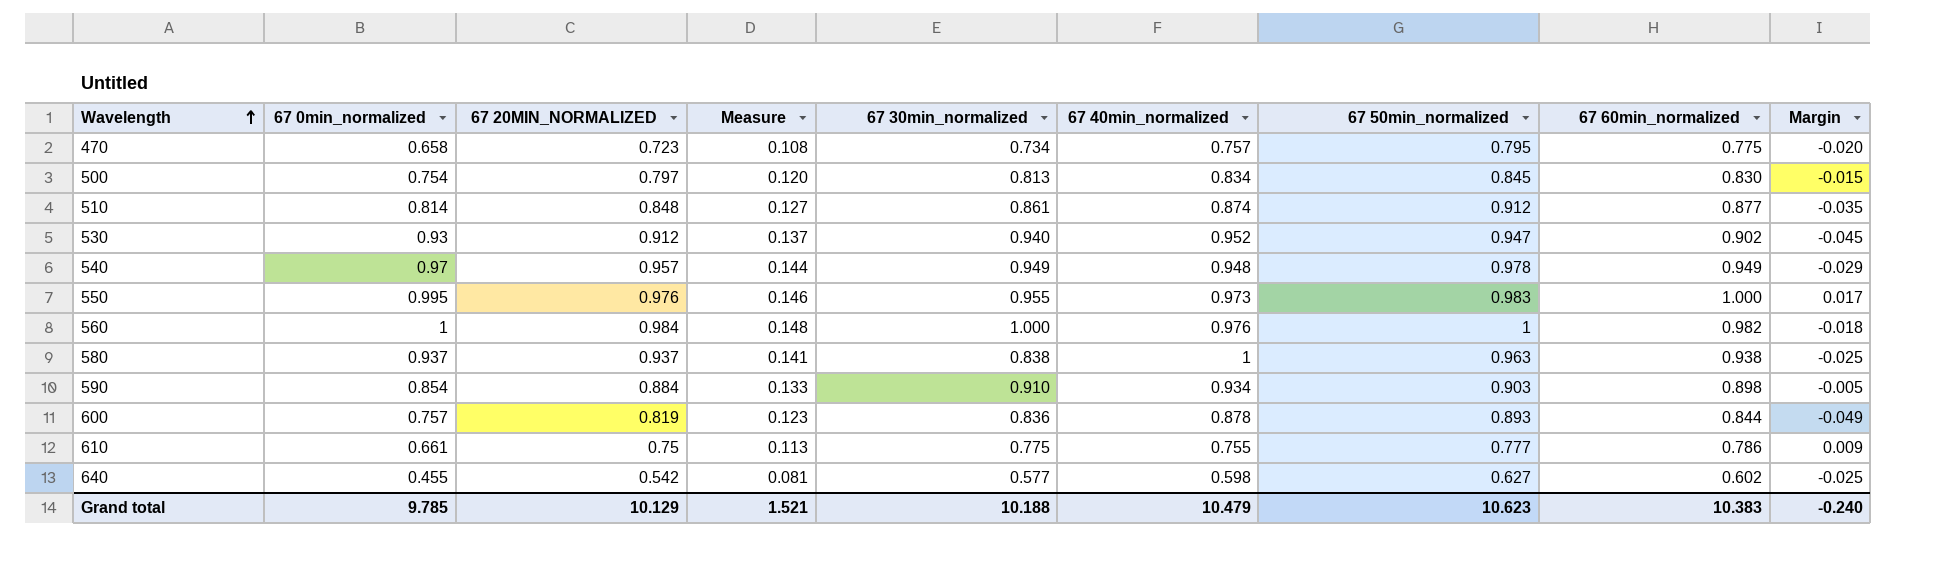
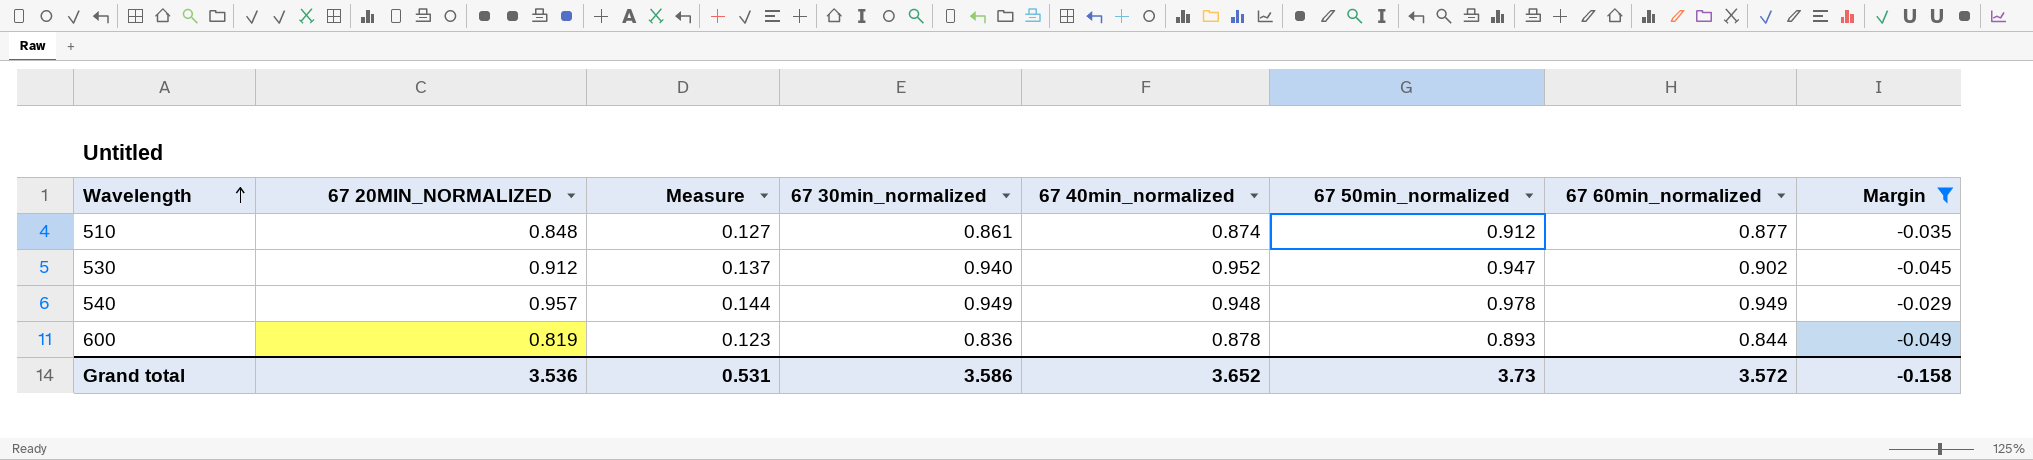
filter: none -> Margin <= -0.029
column 67 0min_normalized | position: 2 -> none
Grand total | 67 20MIN_NORMALIZED: 10.129 -> 3.536
Grand total | Measure: 1.521 -> 0.531
Grand total | 67 30min_normalized: 10.188 -> 3.586
Grand total | 67 40min_normalized: 10.479 -> 3.652
Grand total | 67 50min_normalized: 10.623 -> 3.73
Grand total | 67 60min_normalized: 10.383 -> 3.572
Grand total | Margin: -0.240 -> -0.158

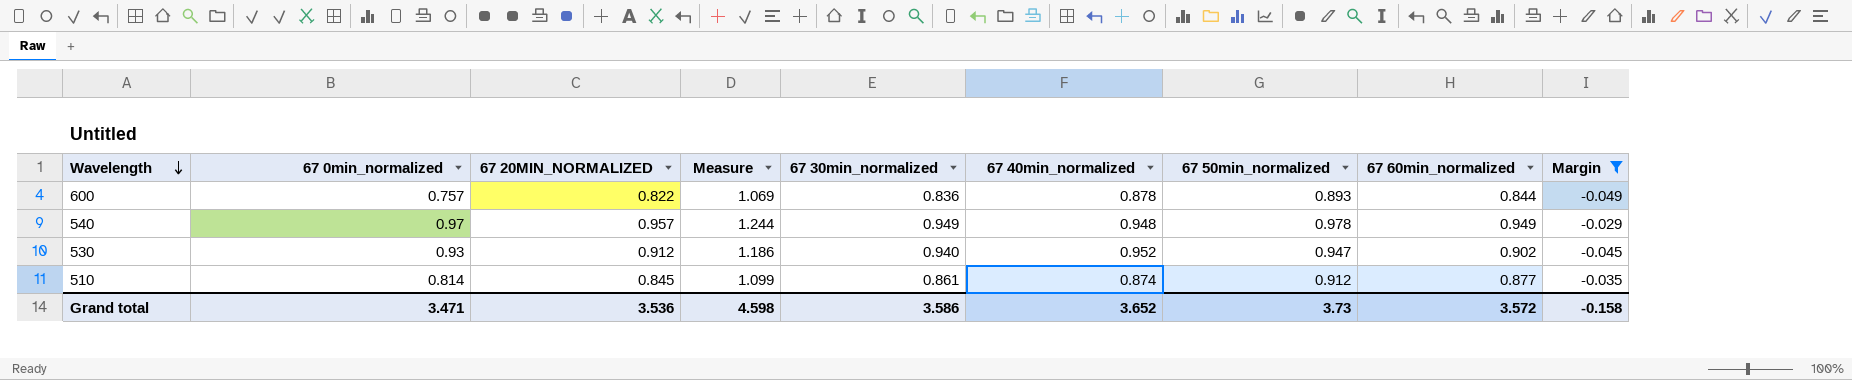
row order: Wavelength ascending -> Wavelength descending
column 67 0min_normalized | position: none -> 2
column Measure | formula: [67 20MIN_NORMALIZED] * 0.15 -> [67 20MIN_NORMALIZED] * 1.3
600 | 67 20MIN_NORMALIZED: 0.819 -> 0.822
510 | 67 20MIN_NORMALIZED: 0.848 -> 0.845
Grand total | Measure: 0.531 -> 4.598

